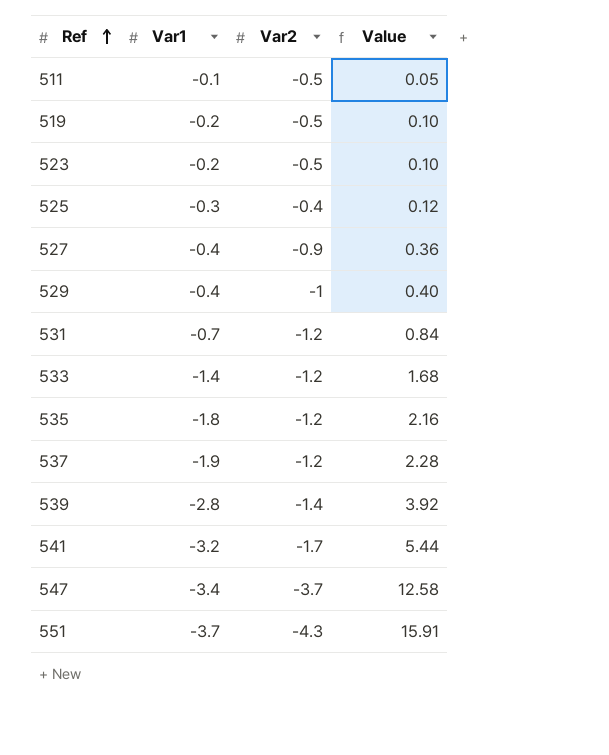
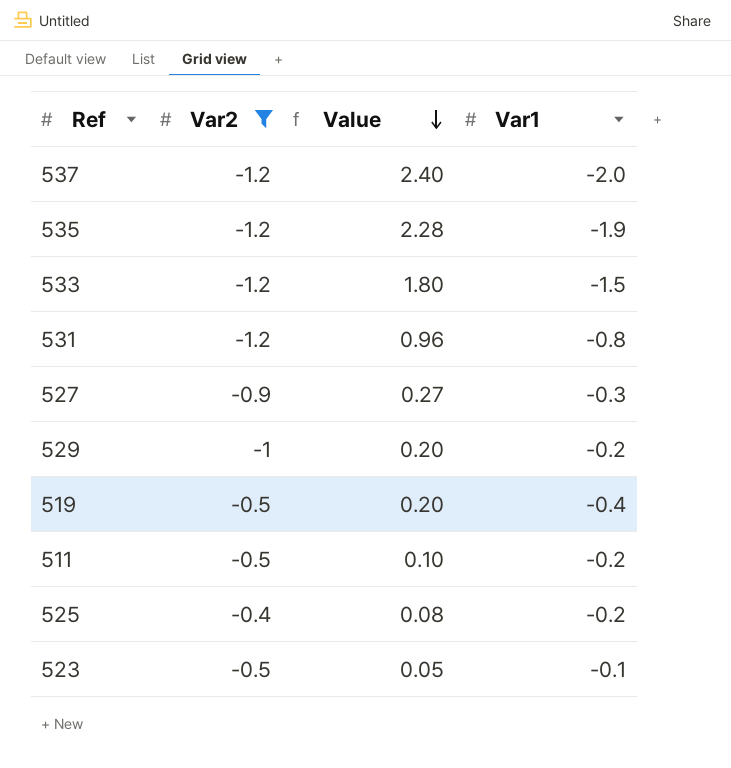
filter: none -> Var2 >= -1.2
row order: Ref ascending -> Value descending
column Var1 | position: 2 -> 4
537 | Value: 2.28 -> 2.40
537 | Var1: -1.9 -> -2.0
535 | Value: 2.16 -> 2.28
535 | Var1: -1.8 -> -1.9
533 | Value: 1.68 -> 1.80
533 | Var1: -1.4 -> -1.5
531 | Value: 0.84 -> 0.96
531 | Var1: -0.7 -> -0.8
527 | Value: 0.36 -> 0.27
527 | Var1: -0.4 -> -0.3
529 | Value: 0.40 -> 0.20
529 | Var1: -0.4 -> -0.2
519 | Value: 0.10 -> 0.20
519 | Var1: -0.2 -> -0.4
511 | Value: 0.05 -> 0.10
511 | Var1: -0.1 -> -0.2
525 | Value: 0.12 -> 0.08
525 | Var1: -0.3 -> -0.2
523 | Value: 0.10 -> 0.05
523 | Var1: -0.2 -> -0.1

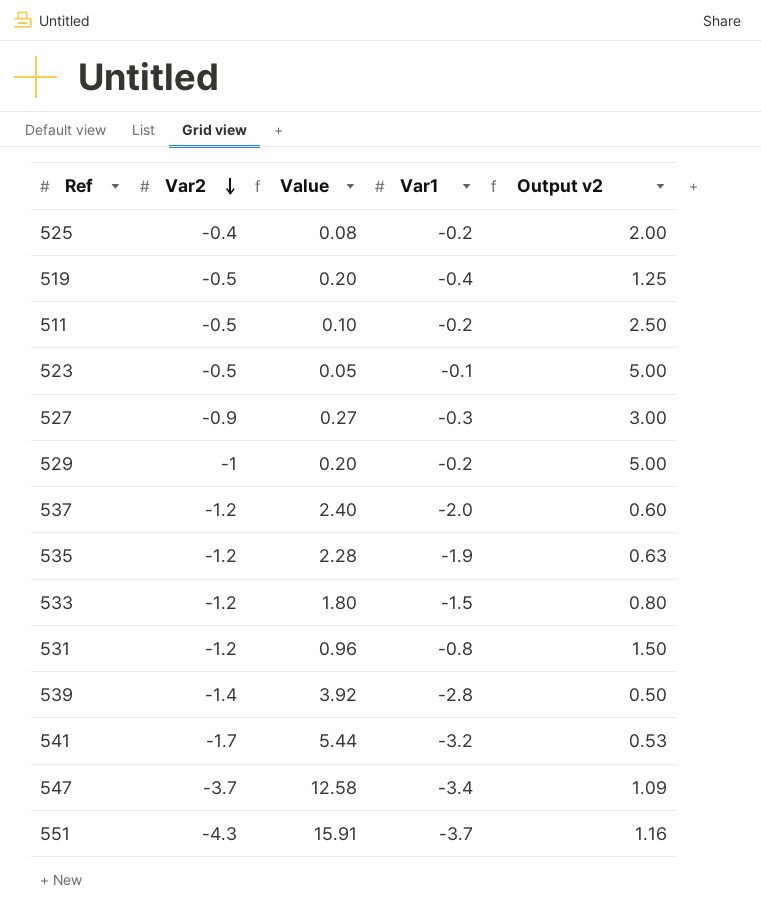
filter: Var2 >= -1.2 -> none
row order: Value descending -> Var2 descending
column Output v2 | formula: none -> [Var2] / [Var1]

